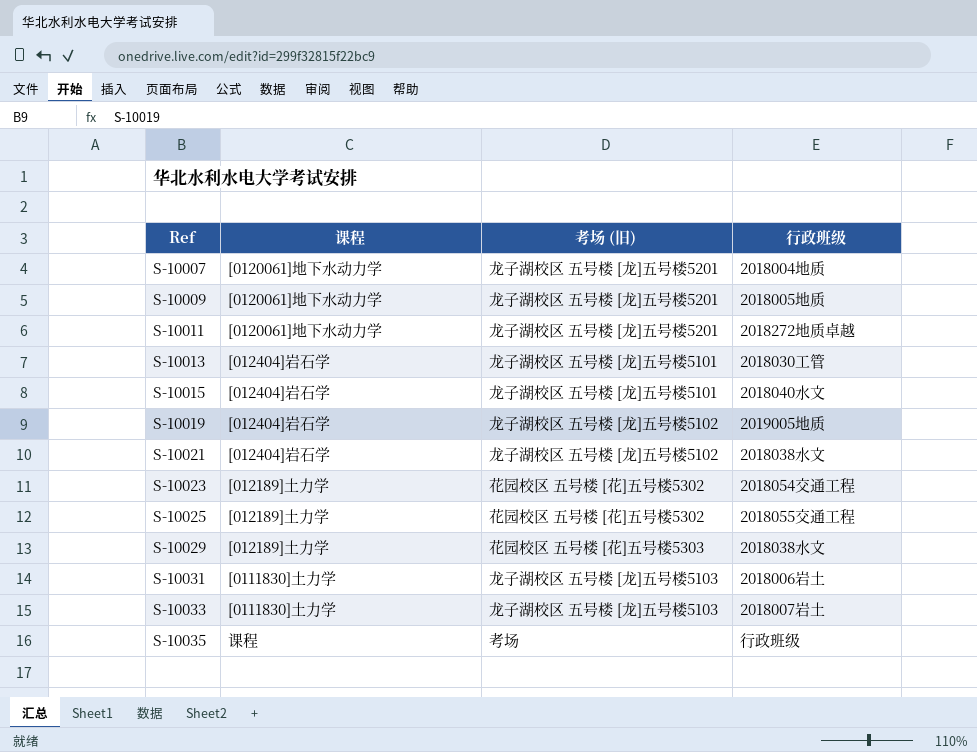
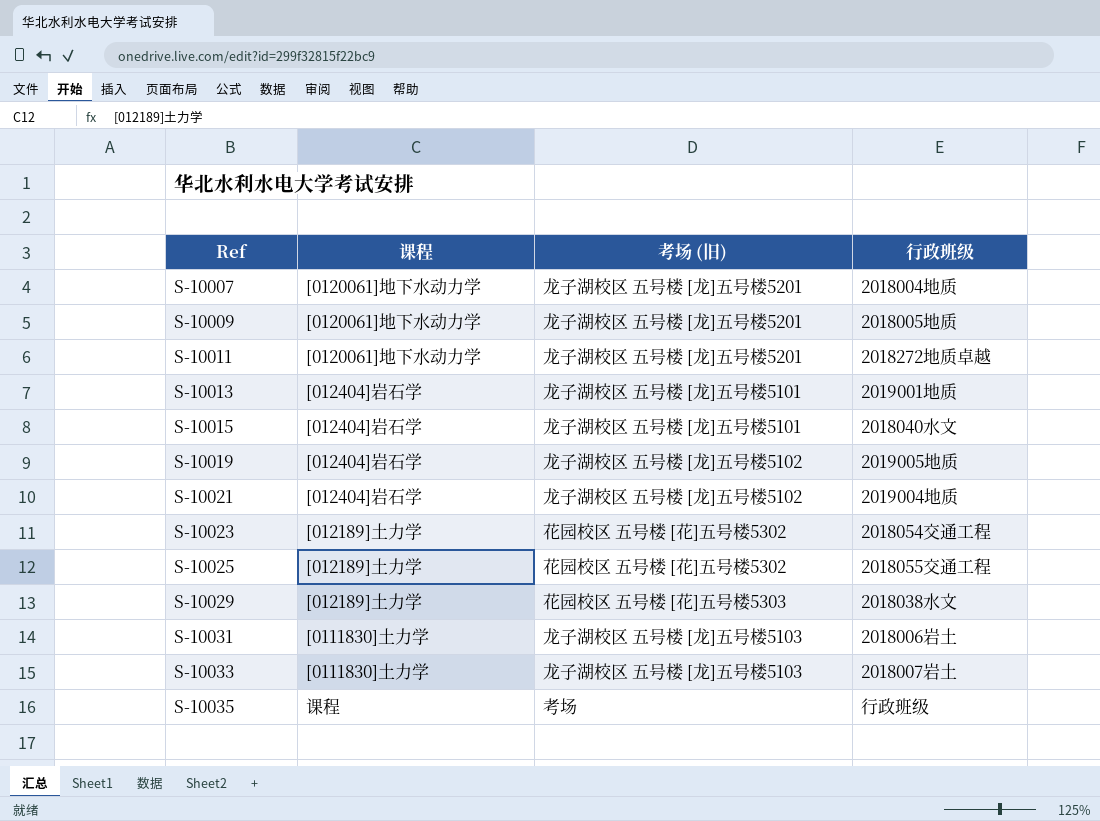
S-10013 | 行政班级: 2018030工管 -> 2019001地质
S-10021 | 行政班级: 2018038水文 -> 2019004地质

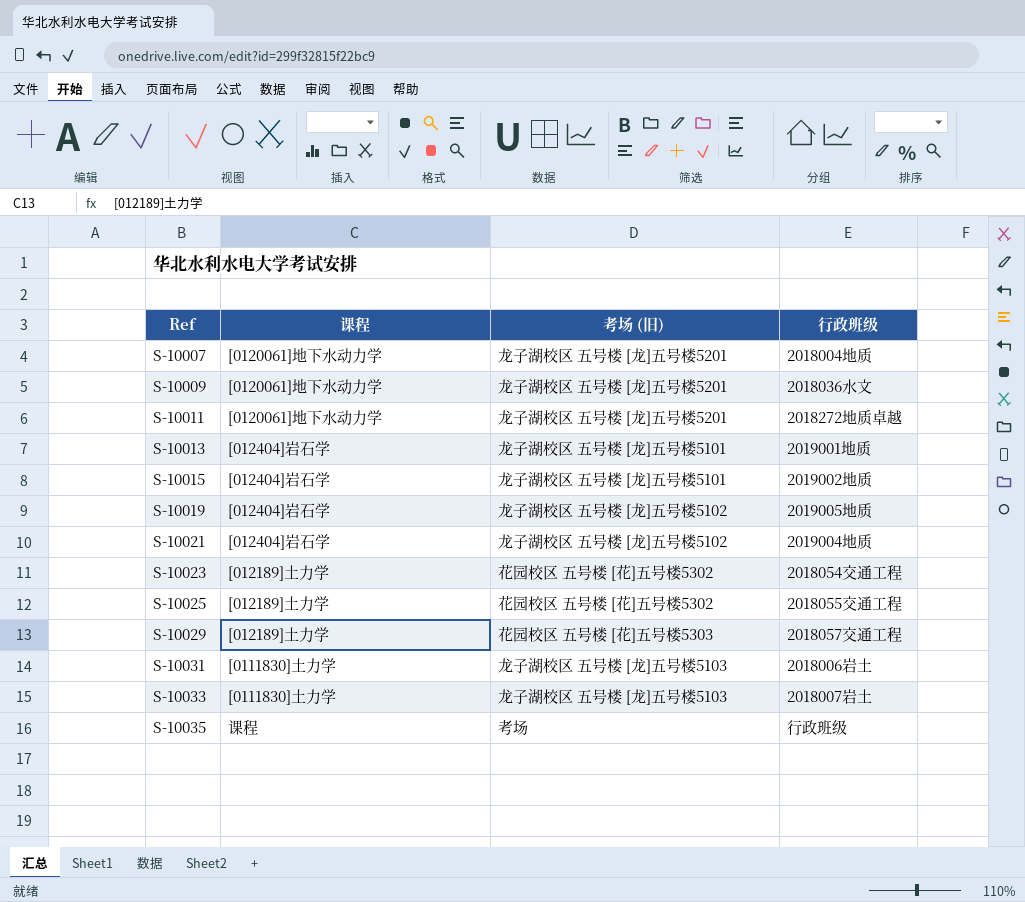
S-10009 | 行政班级: 2018005地质 -> 2018036水文
S-10015 | 行政班级: 2018040水文 -> 2019002地质
S-10029 | 行政班级: 2018038水文 -> 2018057交通工程

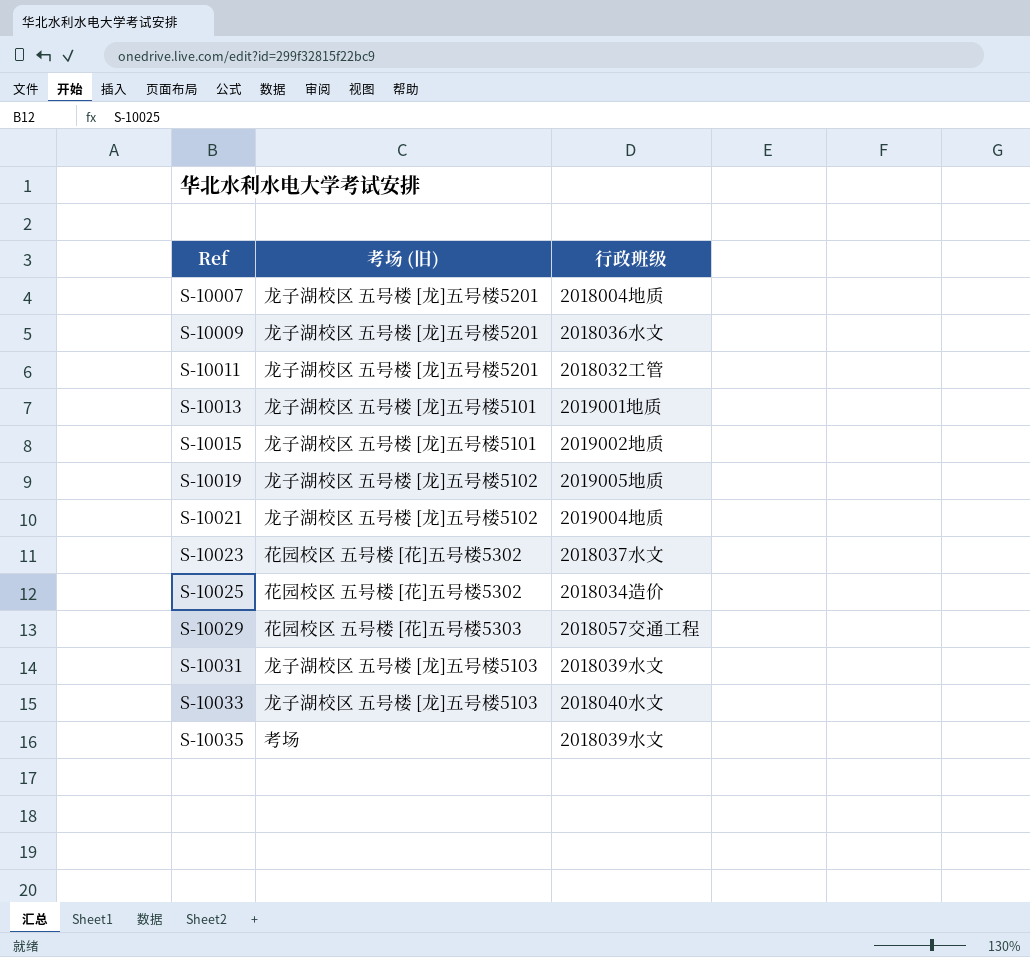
column 课程 | position: 2 -> none
S-10011 | 行政班级: 2018272地质卓越 -> 2018032工管
S-10023 | 行政班级: 2018054交通工程 -> 2018037水文
S-10025 | 行政班级: 2018055交通工程 -> 2018034造价
S-10031 | 行政班级: 2018006岩土 -> 2018039水文
S-10033 | 行政班级: 2018007岩土 -> 2018040水文
S-10035 | 行政班级: 行政班级 -> 2018039水文

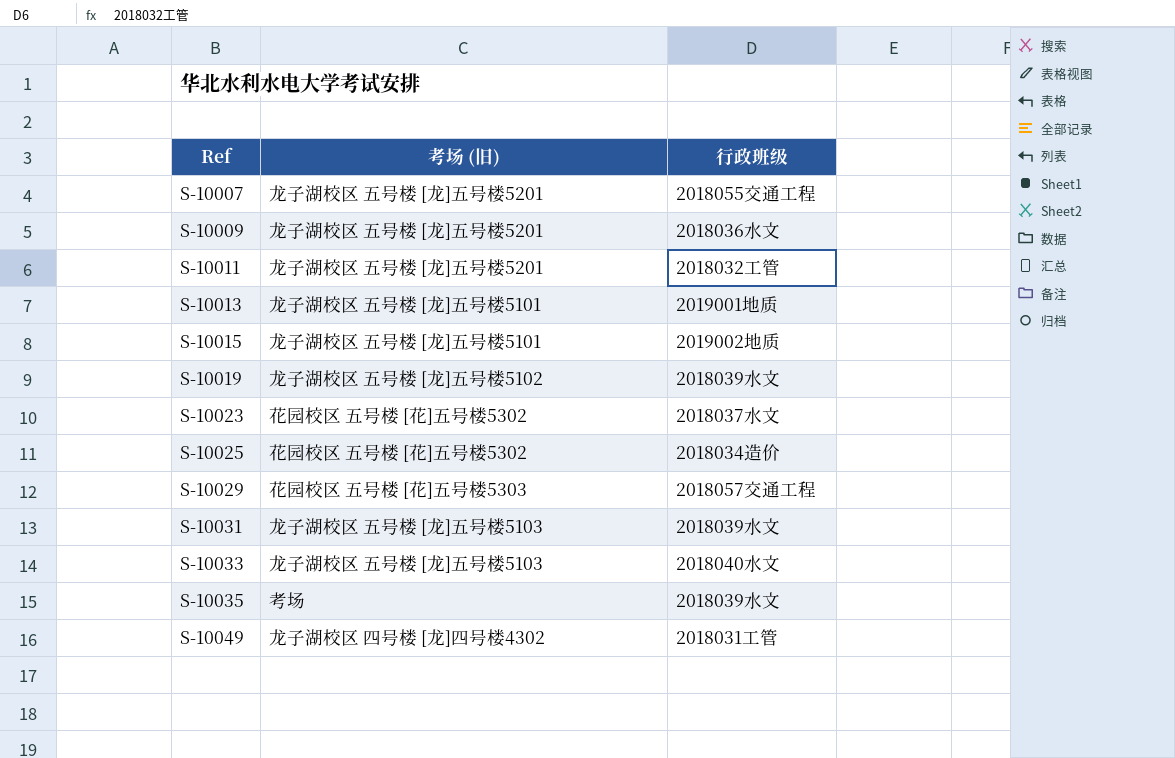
row S-10021: 龙子湖校区 五号楼 [龙]五号楼5102 | 2019004地质 -> none
S-10007 | 行政班级: 2018004地质 -> 2018055交通工程
S-10019 | 行政班级: 2019005地质 -> 2018039水文
row S-10049: none -> 龙子湖校区 四号楼 [龙]四号楼4302 | 2018031工管

